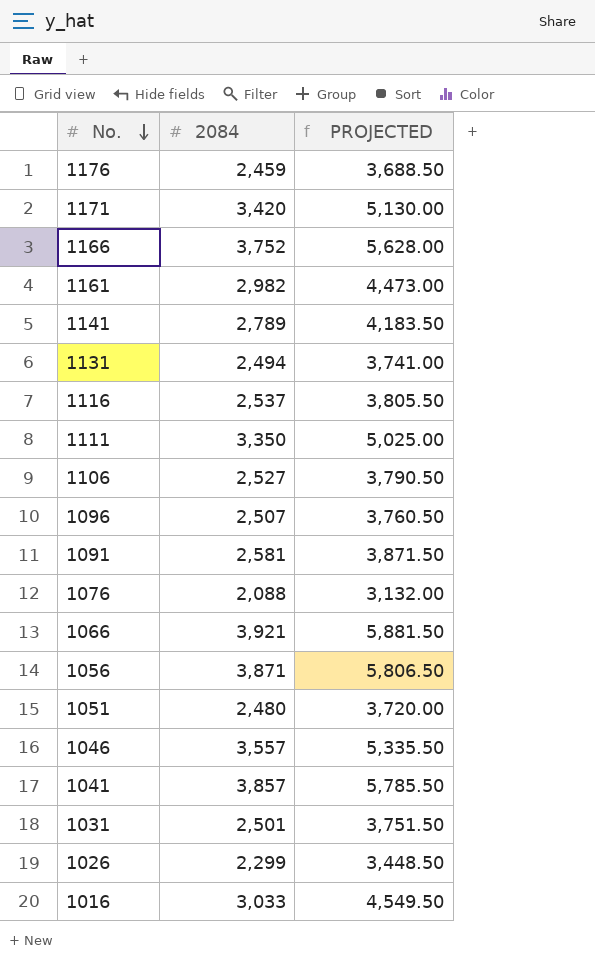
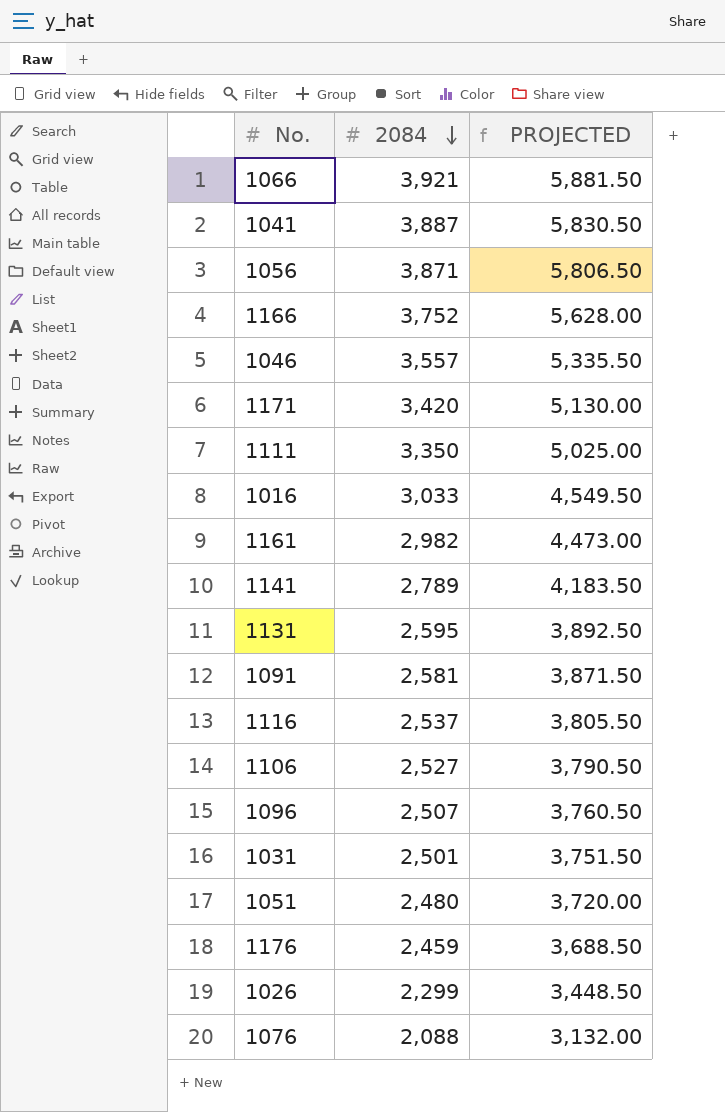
row order: No. descending -> 2084 descending
1041 | 2084: 3,857 -> 3,887
1041 | PROJECTED: 5,785.50 -> 5,830.50
1131 | 2084: 2,494 -> 2,595
1131 | PROJECTED: 3,741.00 -> 3,892.50

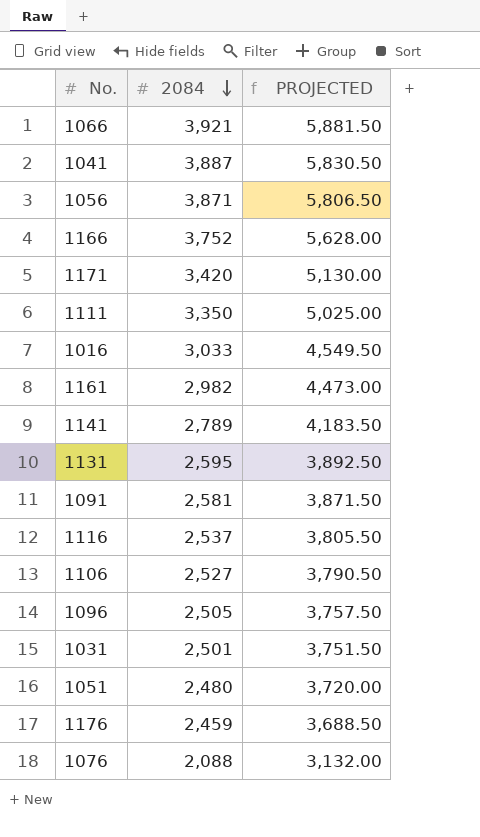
row 1046: 3,557 | 5,335.50 -> none
row 1026: 2,299 | 3,448.50 -> none
1096 | 2084: 2,507 -> 2,505
1096 | PROJECTED: 3,760.50 -> 3,757.50

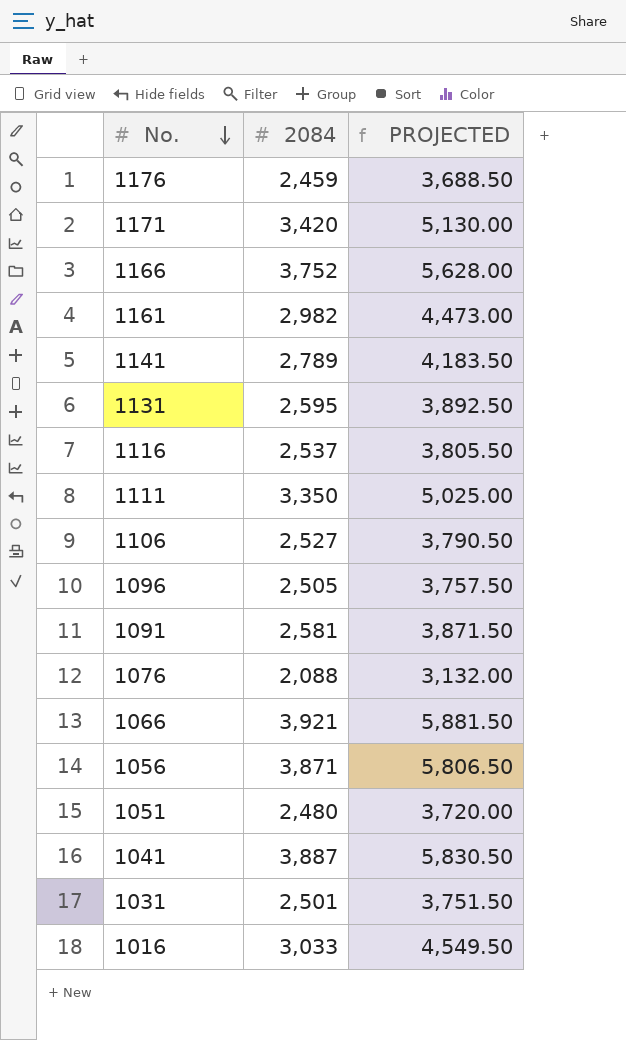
row order: 2084 descending -> No. descending

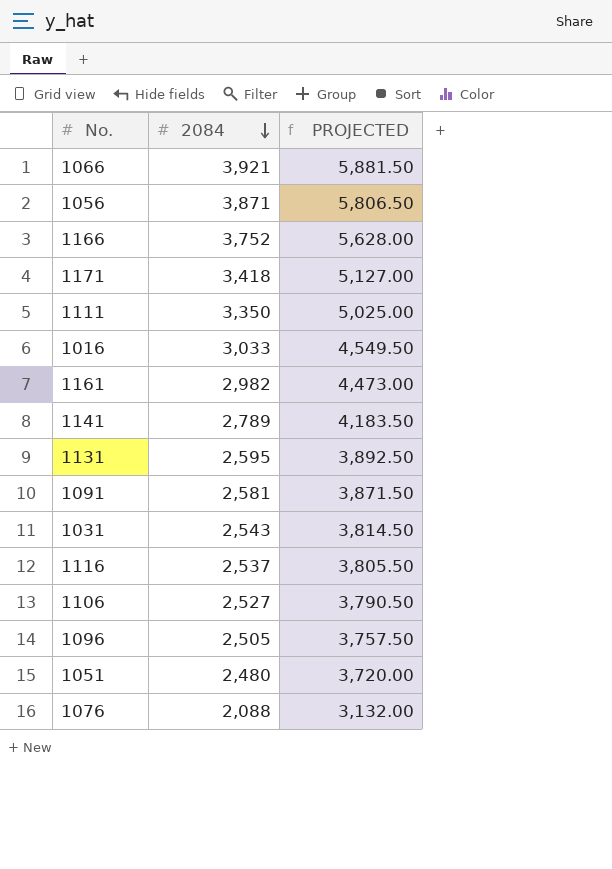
row order: No. descending -> 2084 descending
row 1176: 2,459 | 3,688.50 -> none
row 1041: 3,887 | 5,830.50 -> none
1171 | 2084: 3,420 -> 3,418
1171 | PROJECTED: 5,130.00 -> 5,127.00
1031 | 2084: 2,501 -> 2,543
1031 | PROJECTED: 3,751.50 -> 3,814.50

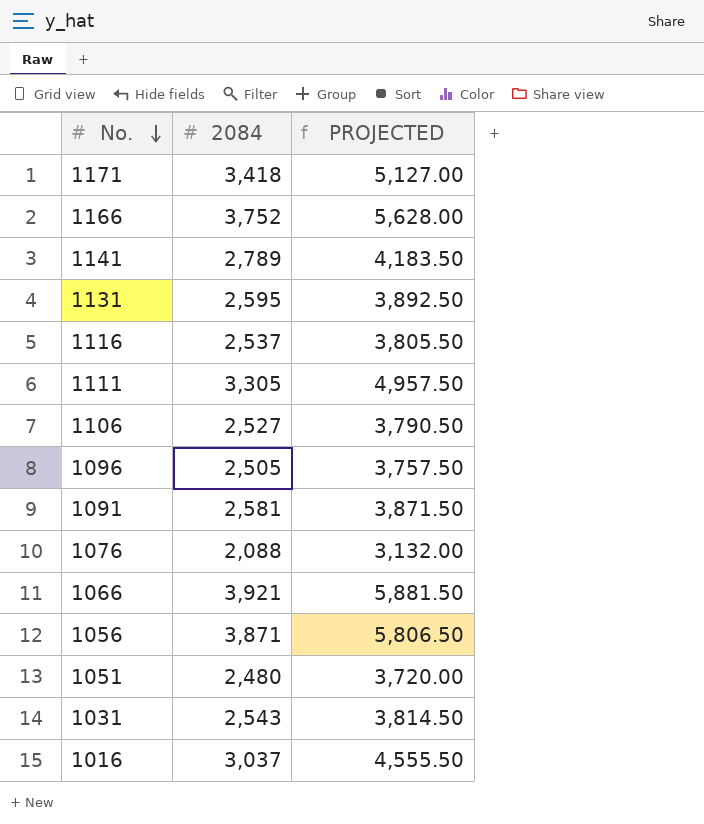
row order: 2084 descending -> No. descending
row 1161: 2,982 | 4,473.00 -> none
1111 | 2084: 3,350 -> 3,305
1111 | PROJECTED: 5,025.00 -> 4,957.50
1016 | 2084: 3,033 -> 3,037
1016 | PROJECTED: 4,549.50 -> 4,555.50

